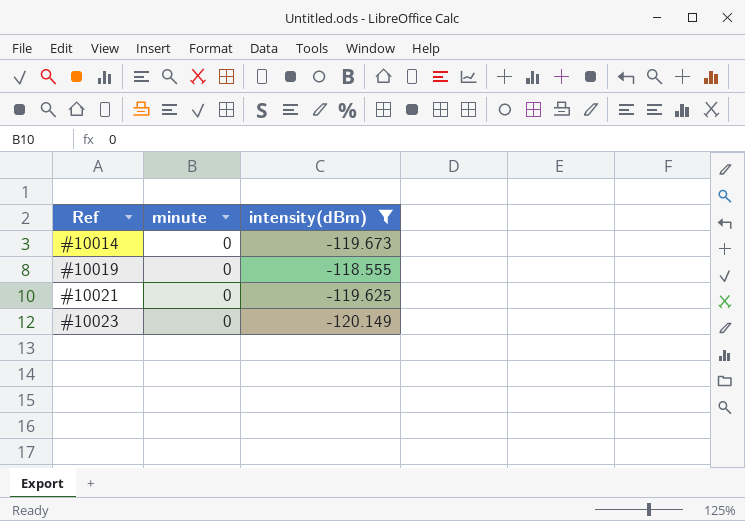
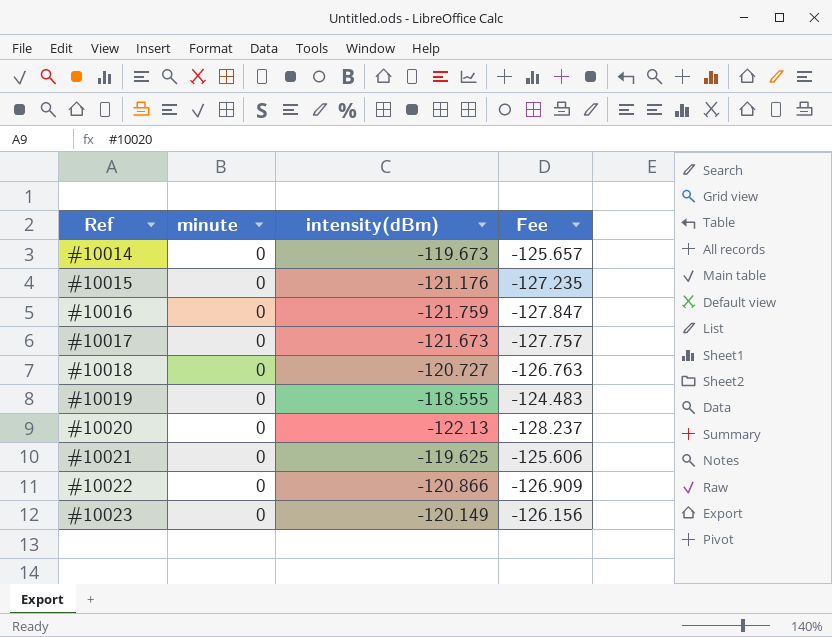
filter: intensity(dBm) >= -120.149 -> none
column Fee | formula: none -> [intensity(dBm)] * 1.05

